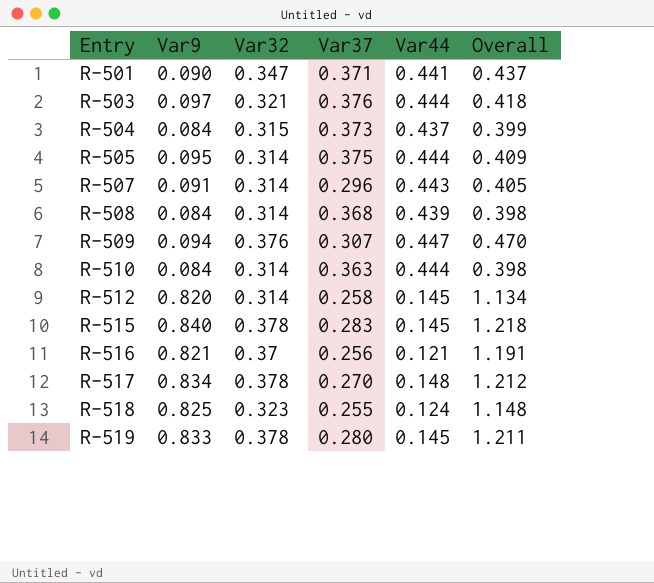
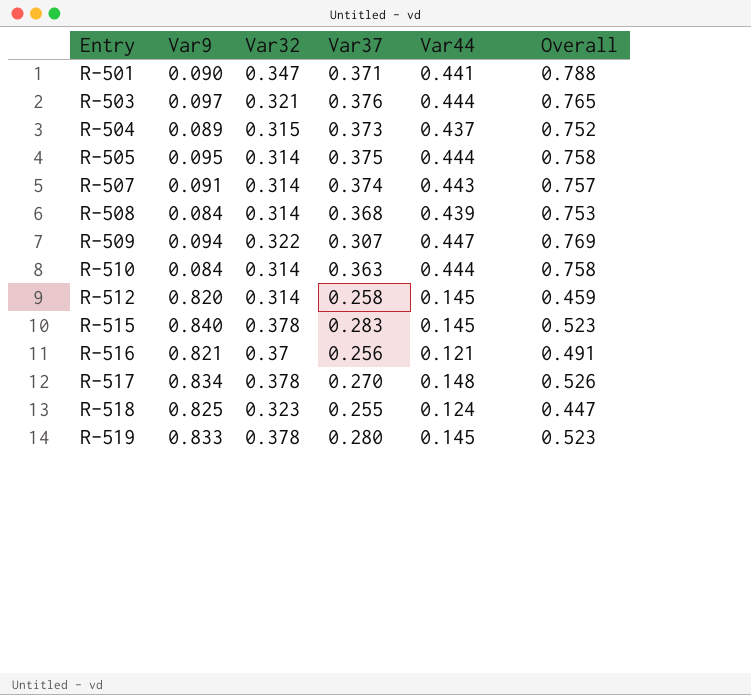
column Overall | formula: [Var9] + [Var32] -> [Var32] + [Var44]
R-504 | Var9: 0.084 -> 0.089
R-507 | Var37: 0.296 -> 0.374
R-509 | Var32: 0.376 -> 0.322

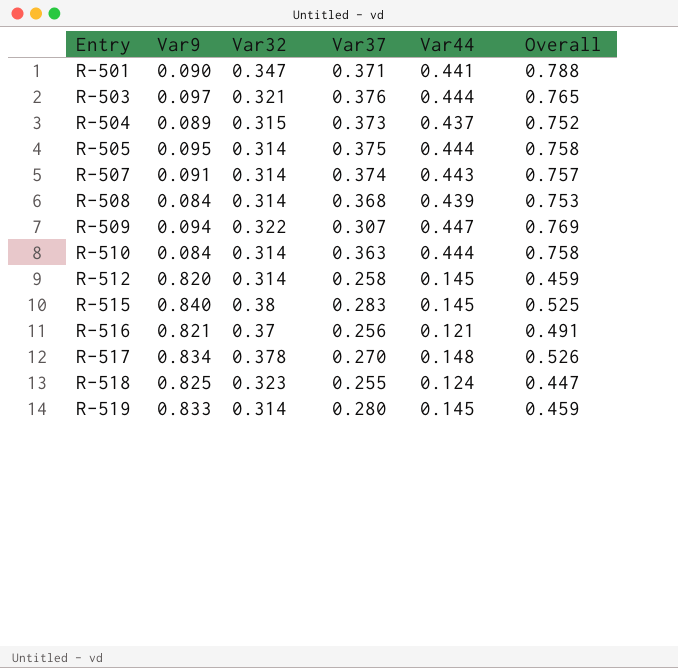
R-515 | Var32: 0.378 -> 0.38
R-515 | Overall: 0.523 -> 0.525
R-519 | Var32: 0.378 -> 0.314
R-519 | Overall: 0.523 -> 0.459

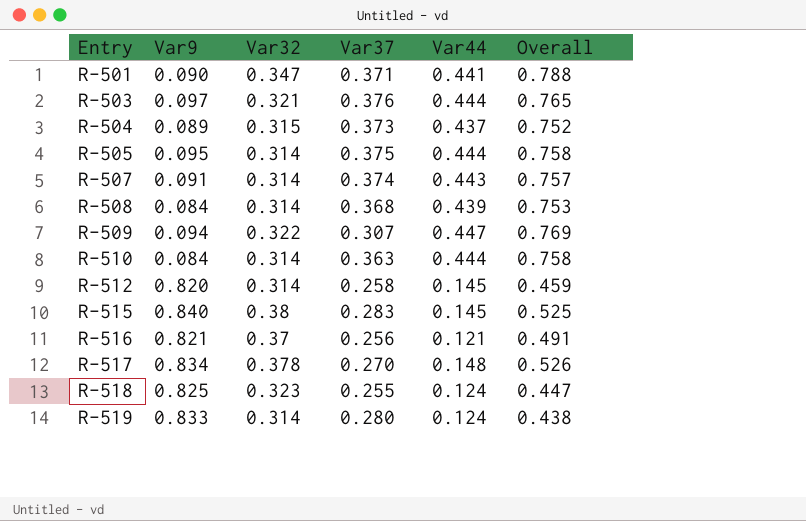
R-519 | Var44: 0.145 -> 0.124
R-519 | Overall: 0.459 -> 0.438

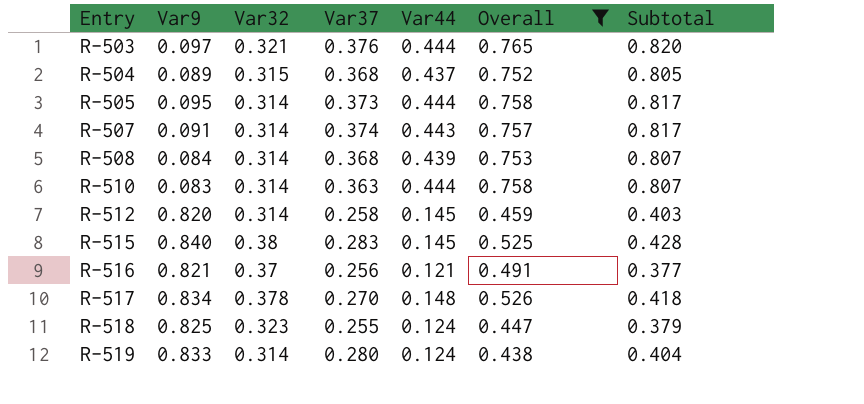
filter: none -> Overall <= 0.765
column Subtotal | formula: none -> [Var37] + [Var44]
R-504 | Var37: 0.373 -> 0.368
R-505 | Var37: 0.375 -> 0.373
R-510 | Var9: 0.084 -> 0.083

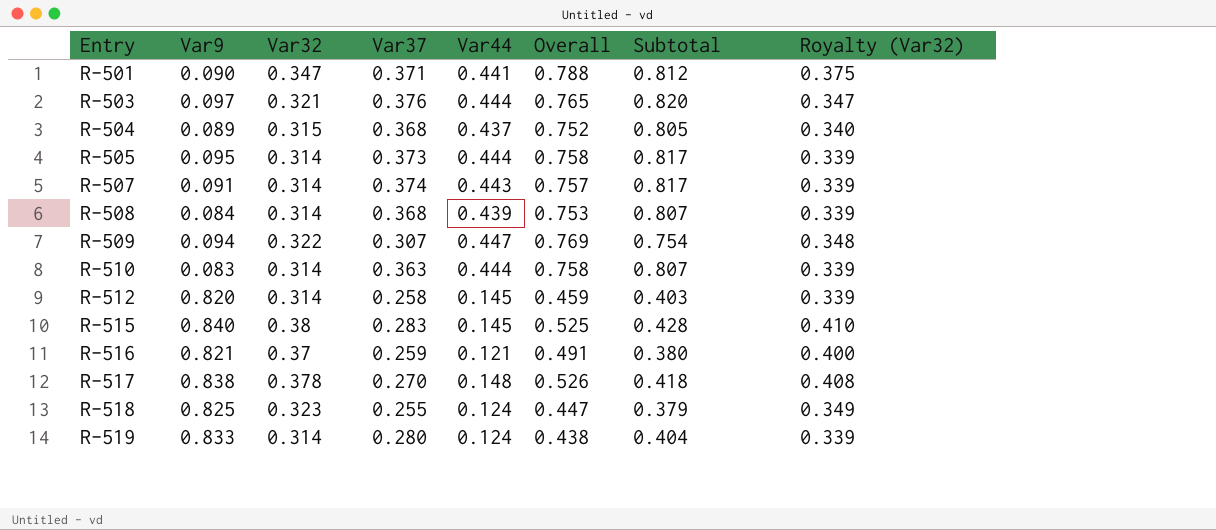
filter: Overall <= 0.765 -> none
column Royalty (Var32) | formula: none -> [Var32] * 1.08
R-516 | Var37: 0.256 -> 0.259
R-516 | Subtotal: 0.377 -> 0.380
R-517 | Var9: 0.834 -> 0.838

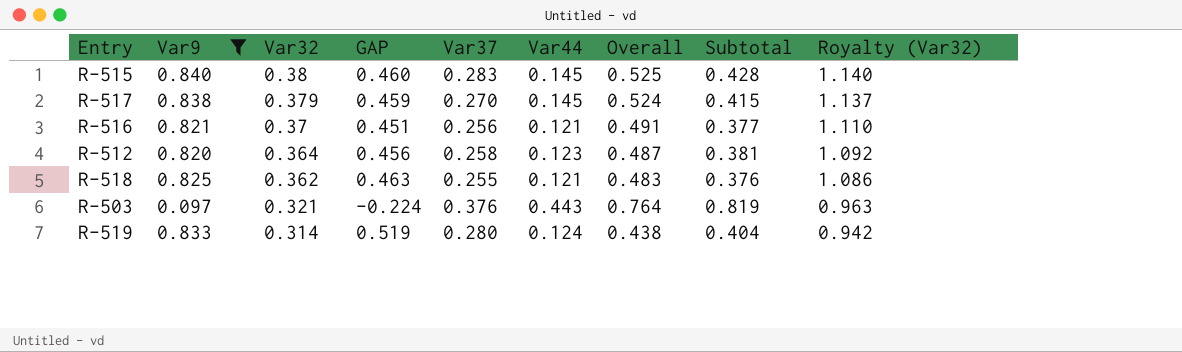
filter: none -> Var9 >= 0.097
row order: Entry ascending -> Var32 descending
column GAP | formula: none -> [Var9] - [Var32]
column Royalty (Var32) | formula: [Var32] * 1.08 -> [Var32] * 3
R-517 | Var32: 0.378 -> 0.379
R-517 | Var44: 0.148 -> 0.145
R-517 | Overall: 0.526 -> 0.524
R-517 | Subtotal: 0.418 -> 0.415
R-516 | Var37: 0.259 -> 0.256
R-516 | Subtotal: 0.380 -> 0.377
R-512 | Var32: 0.314 -> 0.364
R-512 | Var44: 0.145 -> 0.123
R-512 | Overall: 0.459 -> 0.487
R-512 | Subtotal: 0.403 -> 0.381
R-518 | Var32: 0.323 -> 0.362
R-518 | Var44: 0.124 -> 0.121
R-518 | Overall: 0.447 -> 0.483
R-518 | Subtotal: 0.379 -> 0.376
R-503 | Var44: 0.444 -> 0.443
R-503 | Overall: 0.765 -> 0.764
R-503 | Subtotal: 0.820 -> 0.819

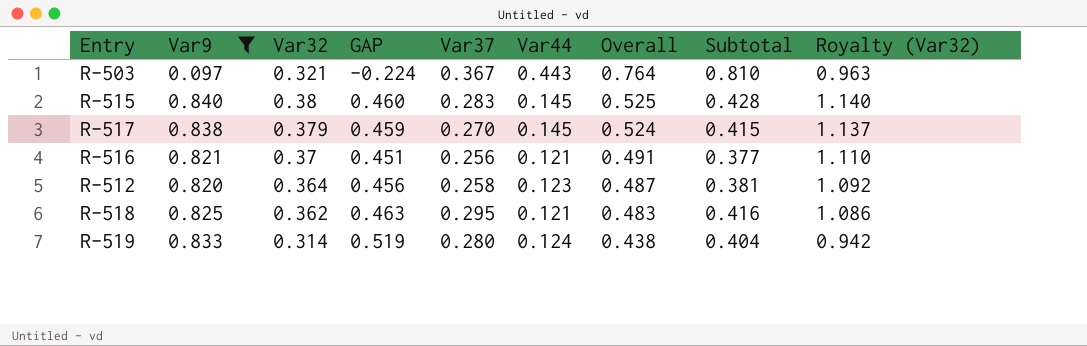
row order: Var32 descending -> Overall descending
R-503 | Var37: 0.376 -> 0.367
R-503 | Subtotal: 0.819 -> 0.810
R-518 | Var37: 0.255 -> 0.295
R-518 | Subtotal: 0.376 -> 0.416

